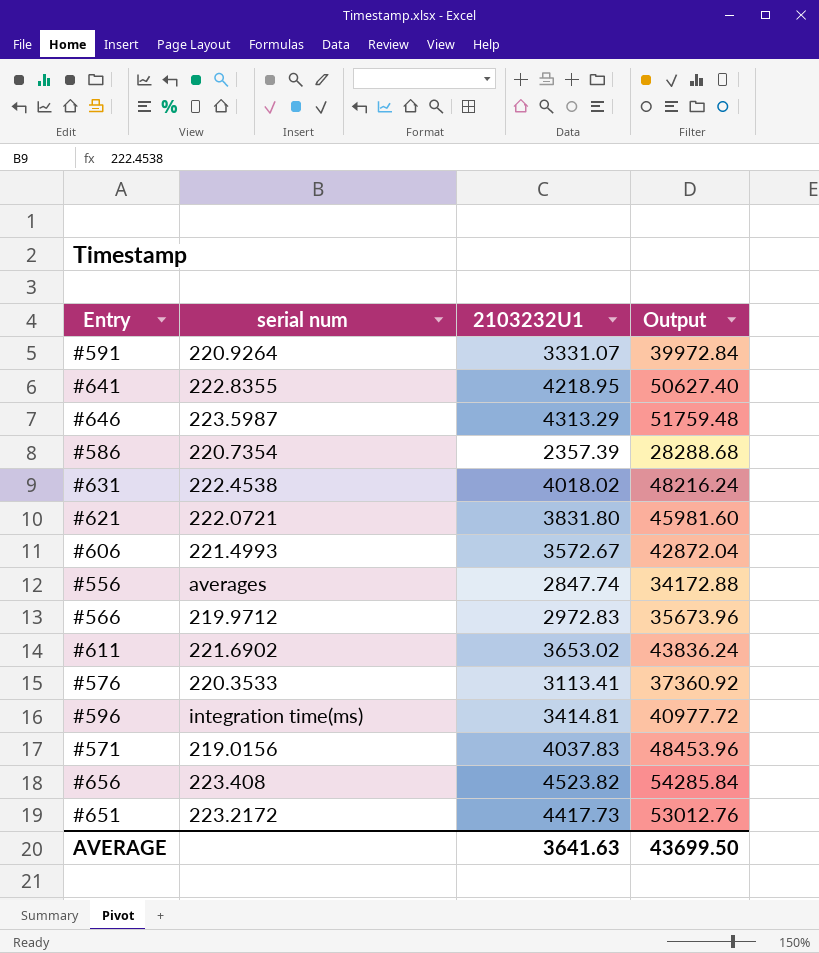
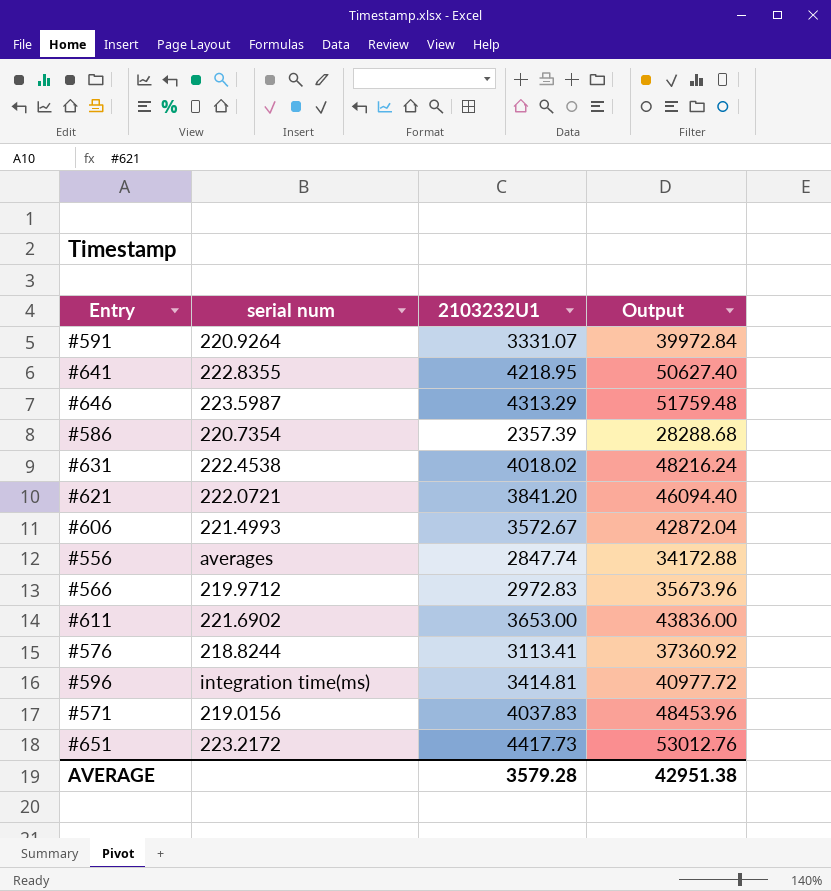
row #656: 223.408 | 4523.82 | 54285.84 -> none
#621 | 2103232U1: 3831.80 -> 3841.20
#621 | Output: 45981.60 -> 46094.40
#611 | 2103232U1: 3653.02 -> 3653.00
#611 | Output: 43836.24 -> 43836.00
#576 | serial num: 220.3533 -> 218.8244
AVERAGE | 2103232U1: 3641.63 -> 3579.28
AVERAGE | Output: 43699.50 -> 42951.38

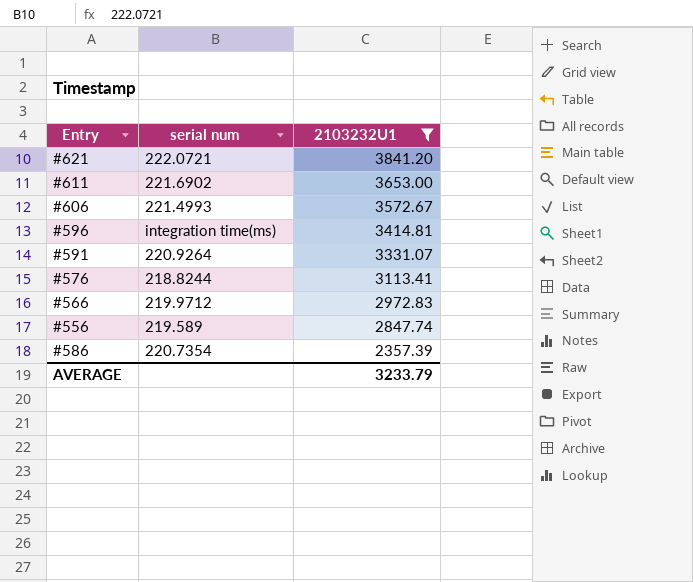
filter: none -> 2103232U1 <= 3841.20
row order: none -> 2103232U1 descending
column Output | formula: [2103232U1] * 12 -> none
#556 | serial num: averages -> 219.589
AVERAGE | 2103232U1: 3579.28 -> 3233.79

